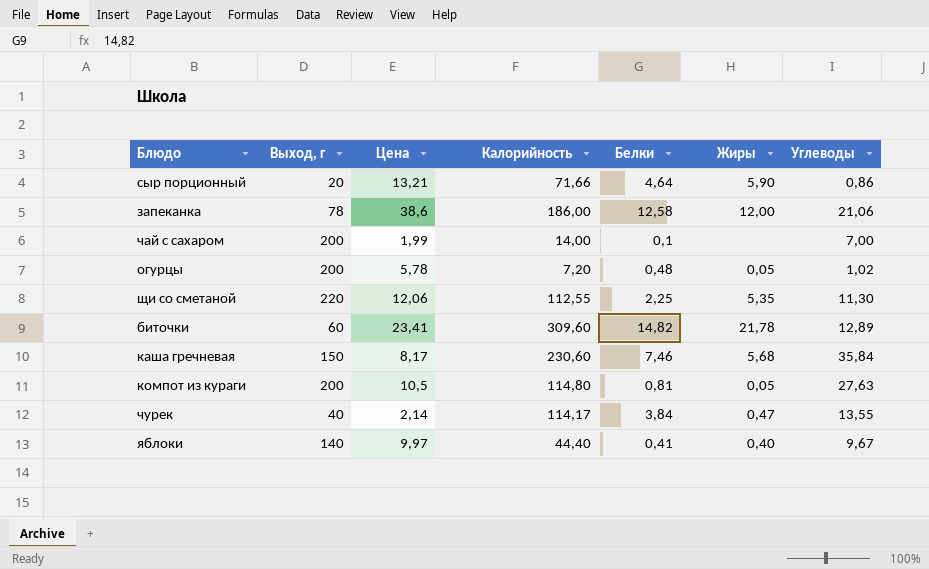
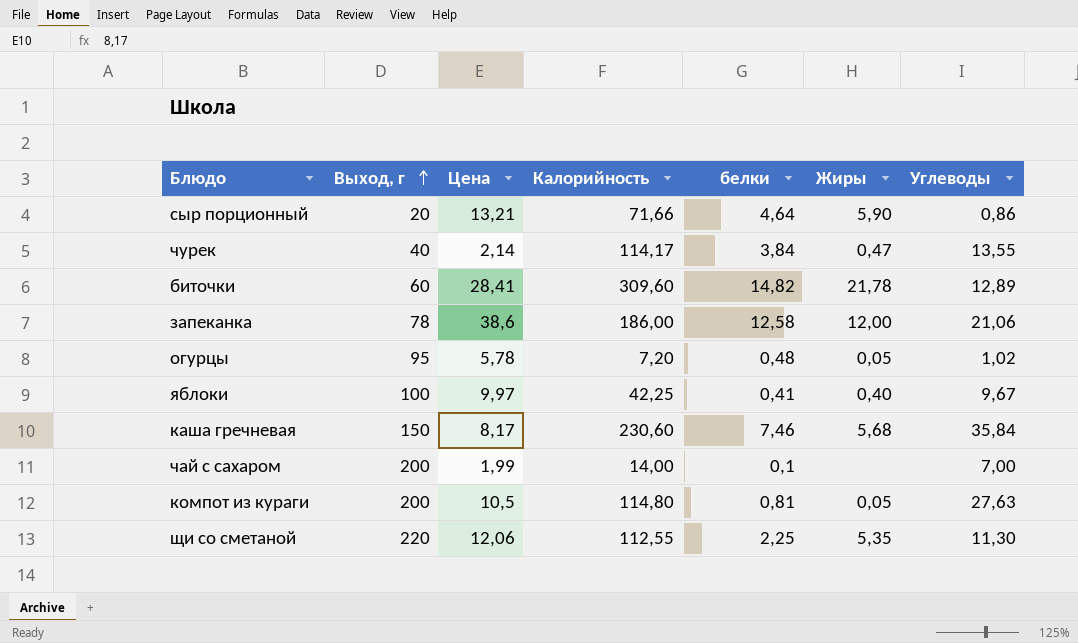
row order: none -> Выход, г ascending
column name: Белки -> белки
биточки | Цена: 23,41 -> 28,41
огурцы | Выход, г: 200 -> 95
яблоки | Выход, г: 140 -> 100
яблоки | Калорийность: 44,40 -> 42,25

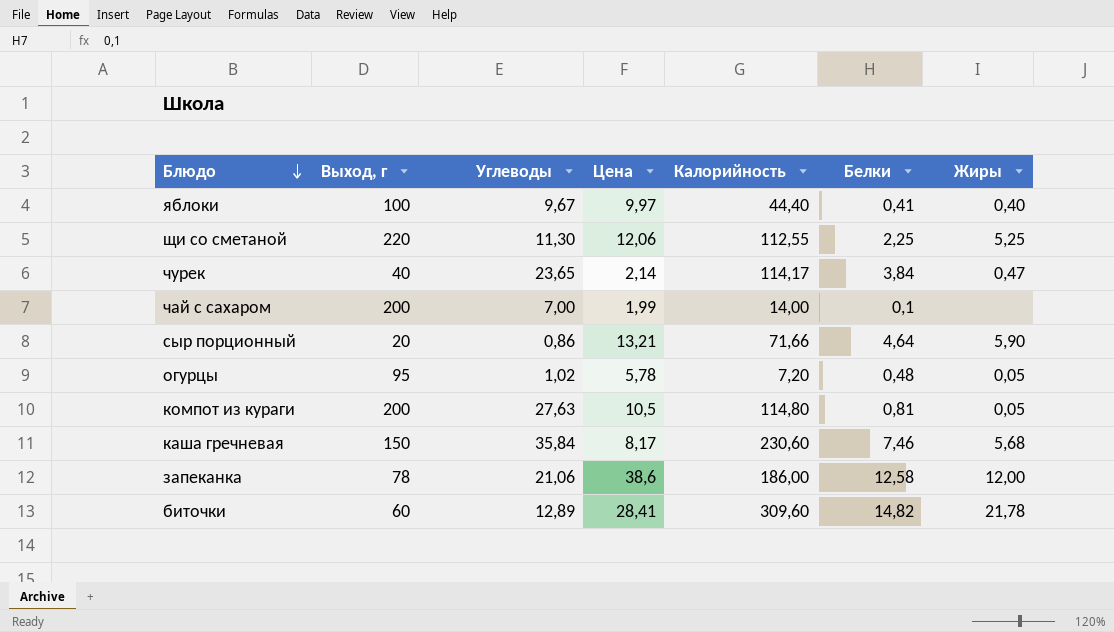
row order: Выход, г ascending -> Блюдо descending
column Углеводы | position: 7 -> 3
column name: белки -> Белки
яблоки | Калорийность: 42,25 -> 44,40
щи со сметаной | Жиры: 5,35 -> 5,25
чурек | Углеводы: 13,55 -> 23,65

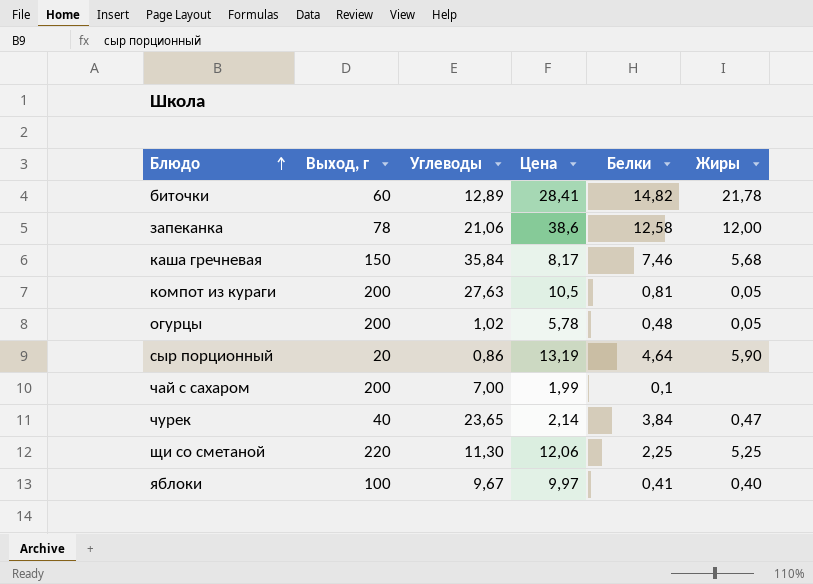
row order: Блюдо descending -> Блюдо ascending
column Калорийность | position: 5 -> none
огурцы | Выход, г: 95 -> 200
сыр порционный | Цена: 13,21 -> 13,19

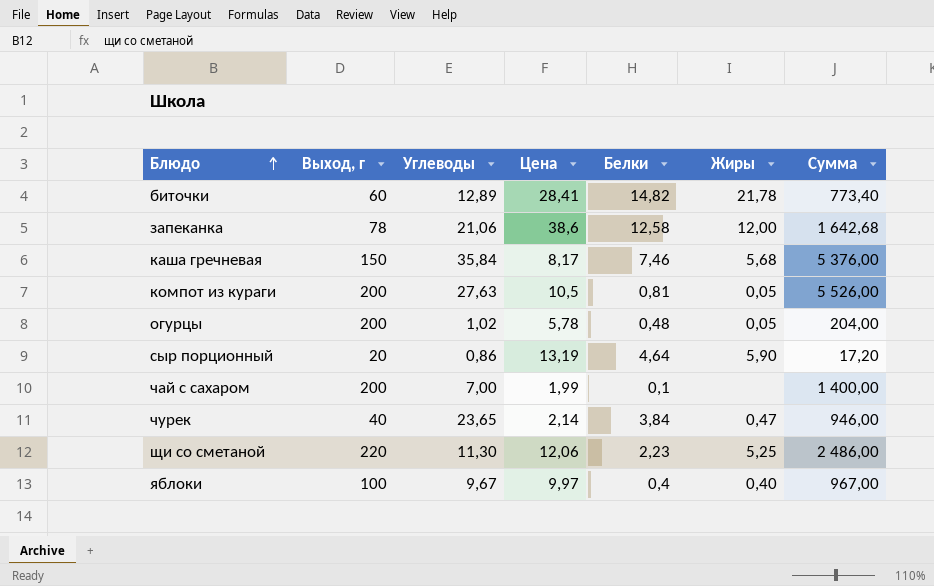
column Сумма | formula: none -> [Выход, г] * [Углеводы]
щи со сметаной | Белки: 2,25 -> 2,23
яблоки | Белки: 0,41 -> 0,4

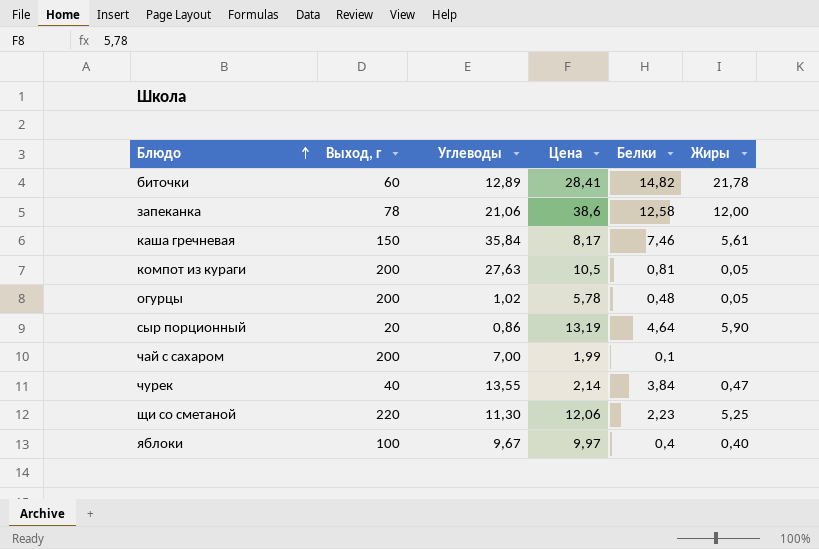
column Сумма | formula: [Выход, г] * [Углеводы] -> none
каша гречневая | Жиры: 5,68 -> 5,61
чурек | Углеводы: 23,65 -> 13,55

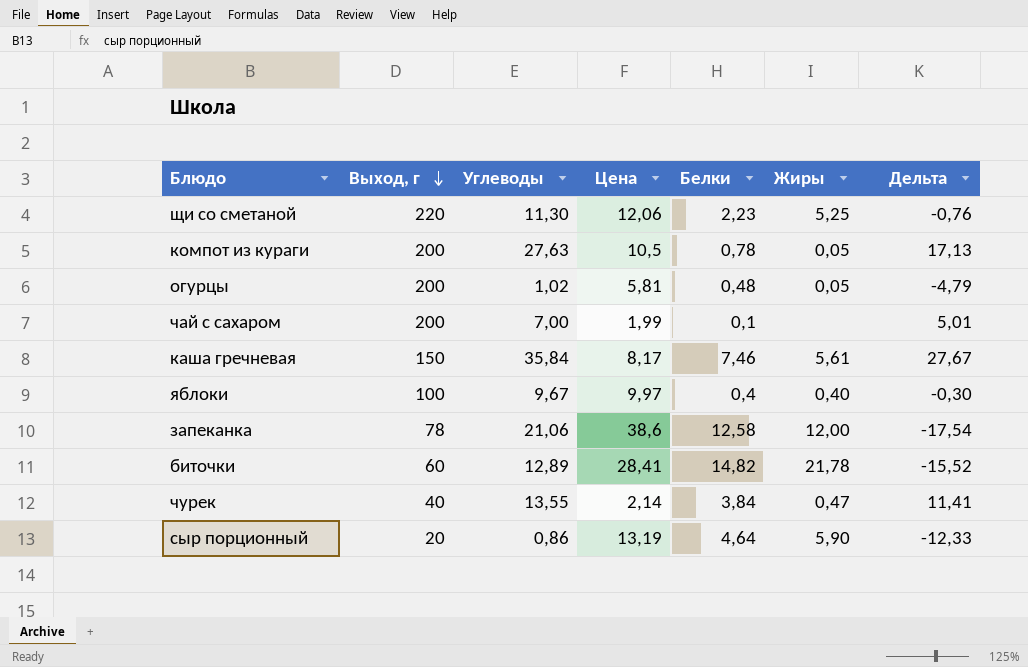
row order: Блюдо ascending -> Выход, г descending
column Дельта | formula: none -> [Углеводы] - [Цена]
компот из кураги | Белки: 0,81 -> 0,78
огурцы | Цена: 5,78 -> 5,81

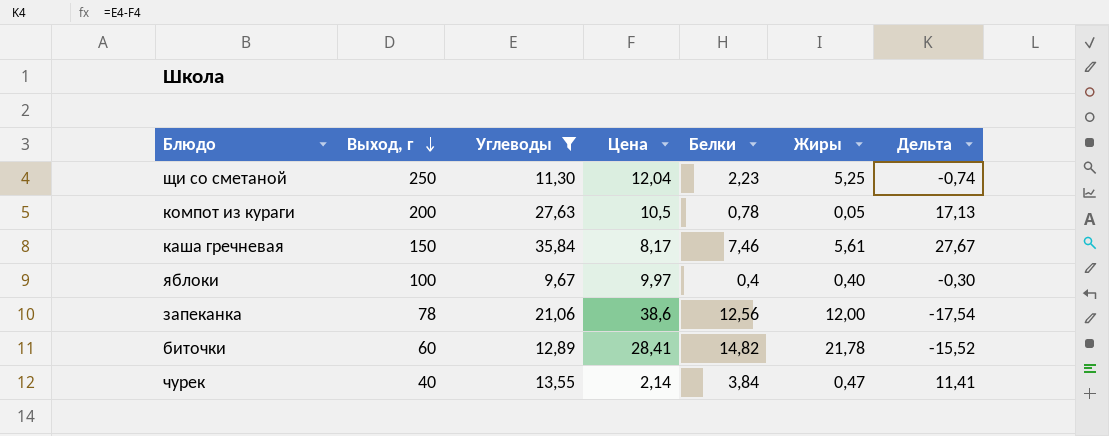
filter: none -> Углеводы >= 9,67
щи со сметаной | Выход, г: 220 -> 250
щи со сметаной | Цена: 12,06 -> 12,04
щи со сметаной | Дельта: -0,76 -> -0,74
запеканка | Белки: 12,58 -> 12,56

